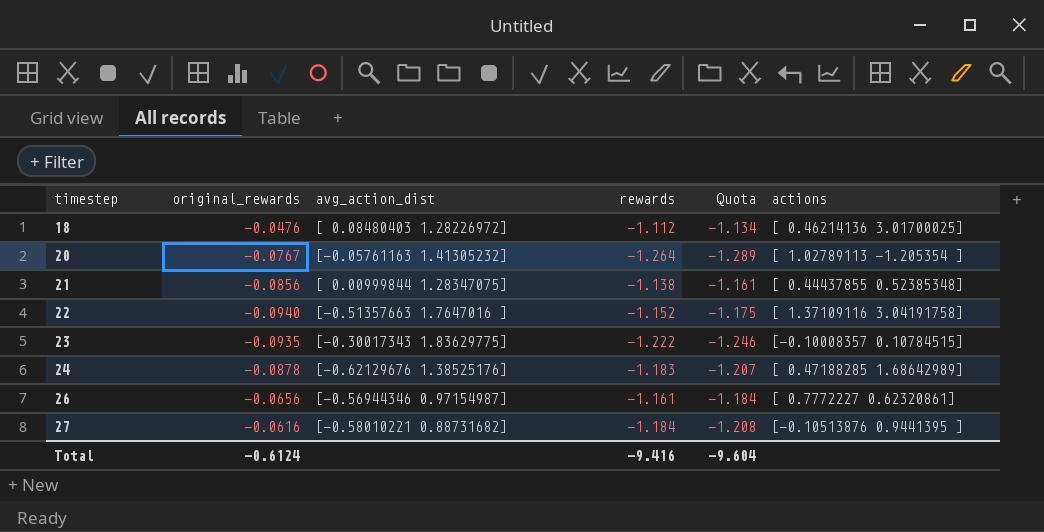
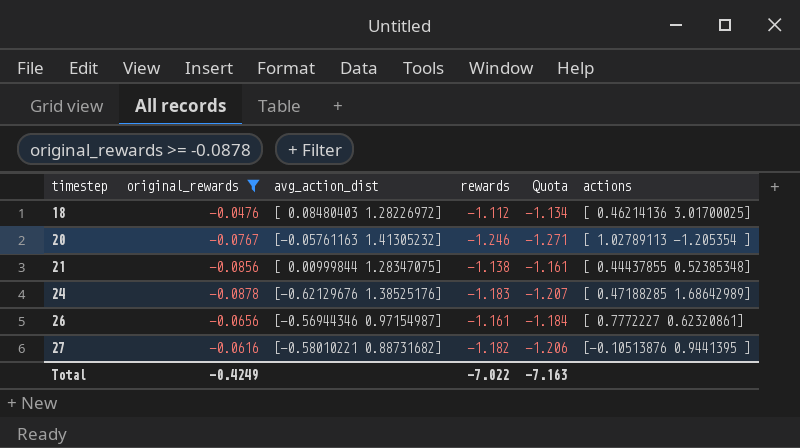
filter: none -> original_rewards >= -0.0878
20 | rewards: -1.264 -> -1.246
20 | Quota: -1.289 -> -1.271
27 | rewards: -1.184 -> -1.182
27 | Quota: -1.208 -> -1.206
Total | original_rewards: -0.6124 -> -0.4249
Total | rewards: -9.416 -> -7.022
Total | Quota: -9.604 -> -7.163

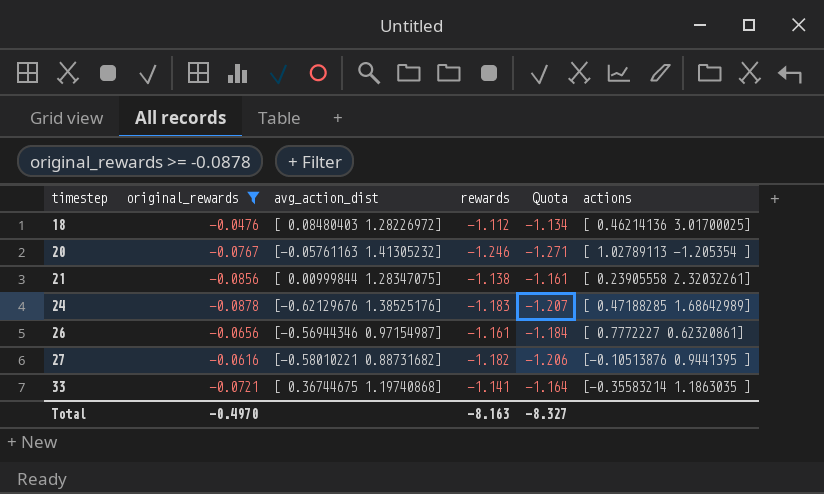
21 | actions: [ 0.44437855 0.52385348] -> [ 0.23905558 2.32032261]
row 33: none -> -0.0721 | [ 0.36744675 1.19740868] | -1.141 | -1.164 | [-0.35583214 1.1863035 ]
Total | original_rewards: -0.4249 -> -0.4970
Total | rewards: -7.022 -> -8.163
Total | Quota: -7.163 -> -8.327

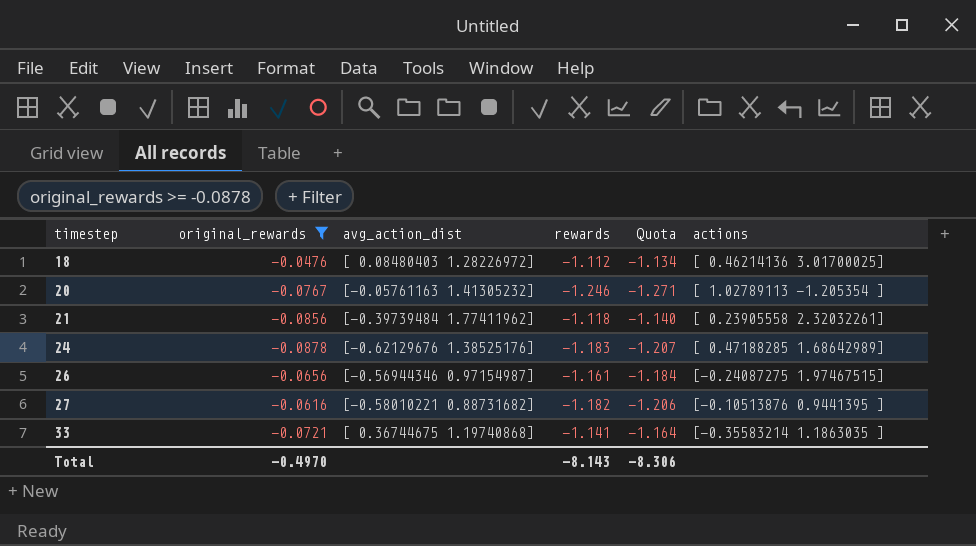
21 | avg_action_dist: [ 0.00999844 1.28347075] -> [-0.39739484 1.77411962]
21 | rewards: -1.138 -> -1.118
21 | Quota: -1.161 -> -1.140
26 | actions: [ 0.7772227 0.62320861] -> [-0.24087275 1.97467515]
Total | rewards: -8.163 -> -8.143
Total | Quota: -8.327 -> -8.306

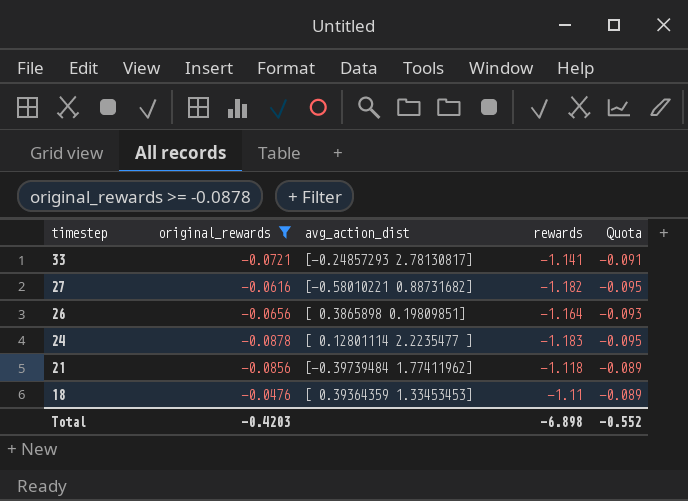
row order: timestep ascending -> timestep descending
column actions | position: 6 -> none
column Quota | formula: [rewards] * 1.02 -> [rewards] * 0.08
row 20: -0.0767 | [-0.05761163 1.41305232] | -1.246 | -1.271 | [ 1.02789113 -1.205354 ] -> none
33 | avg_action_dist: [ 0.36744675 1.19740868] -> [-0.24857293 2.78130817]
26 | avg_action_dist: [-0.56944346 0.97154987] -> [ 0.3865898 0.19809851]
26 | rewards: -1.161 -> -1.164
24 | avg_action_dist: [-0.62129676 1.38525176] -> [ 0.12801114 2.2235477 ]
18 | avg_action_dist: [ 0.08480403 1.28226972] -> [ 0.39364359 1.33453453]
18 | rewards: -1.112 -> -1.11
Total | original_rewards: -0.4970 -> -0.4203
Total | rewards: -8.143 -> -6.898
Total | Quota: -8.306 -> -0.552

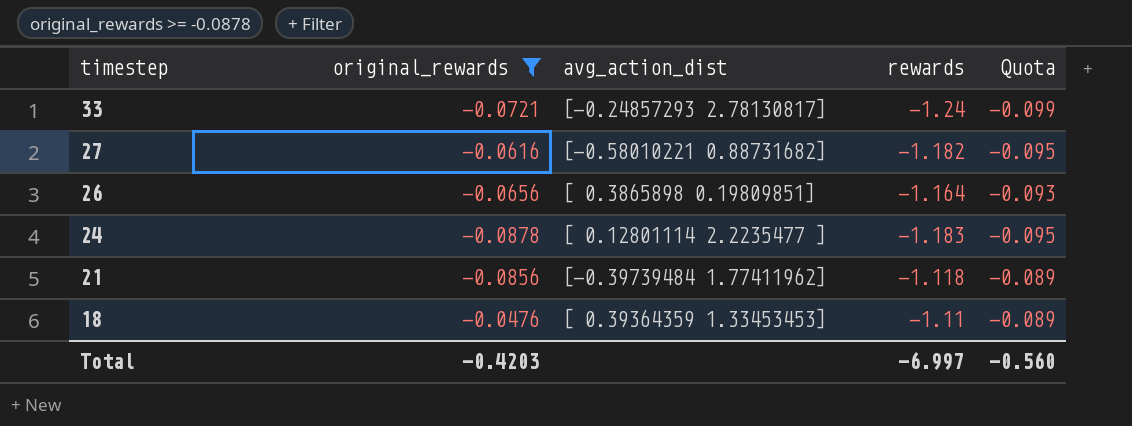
33 | rewards: -1.141 -> -1.24
33 | Quota: -0.091 -> -0.099
Total | rewards: -6.898 -> -6.997
Total | Quota: -0.552 -> -0.560

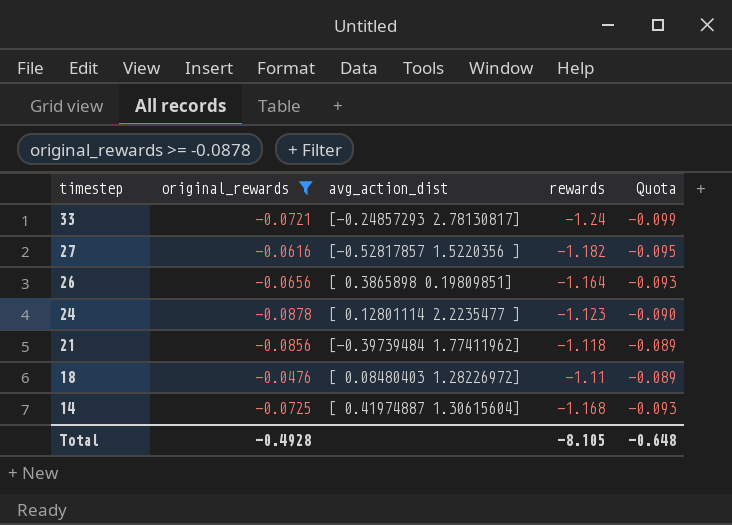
27 | avg_action_dist: [-0.58010221 0.88731682] -> [-0.52817857 1.5220356 ]
24 | rewards: -1.183 -> -1.123
24 | Quota: -0.095 -> -0.090
18 | avg_action_dist: [ 0.39364359 1.33453453] -> [ 0.08480403 1.28226972]
row 14: none -> -0.0725 | [ 0.41974887 1.30615604] | -1.168 | -0.093
Total | original_rewards: -0.4203 -> -0.4928
Total | rewards: -6.997 -> -8.105
Total | Quota: -0.560 -> -0.648

